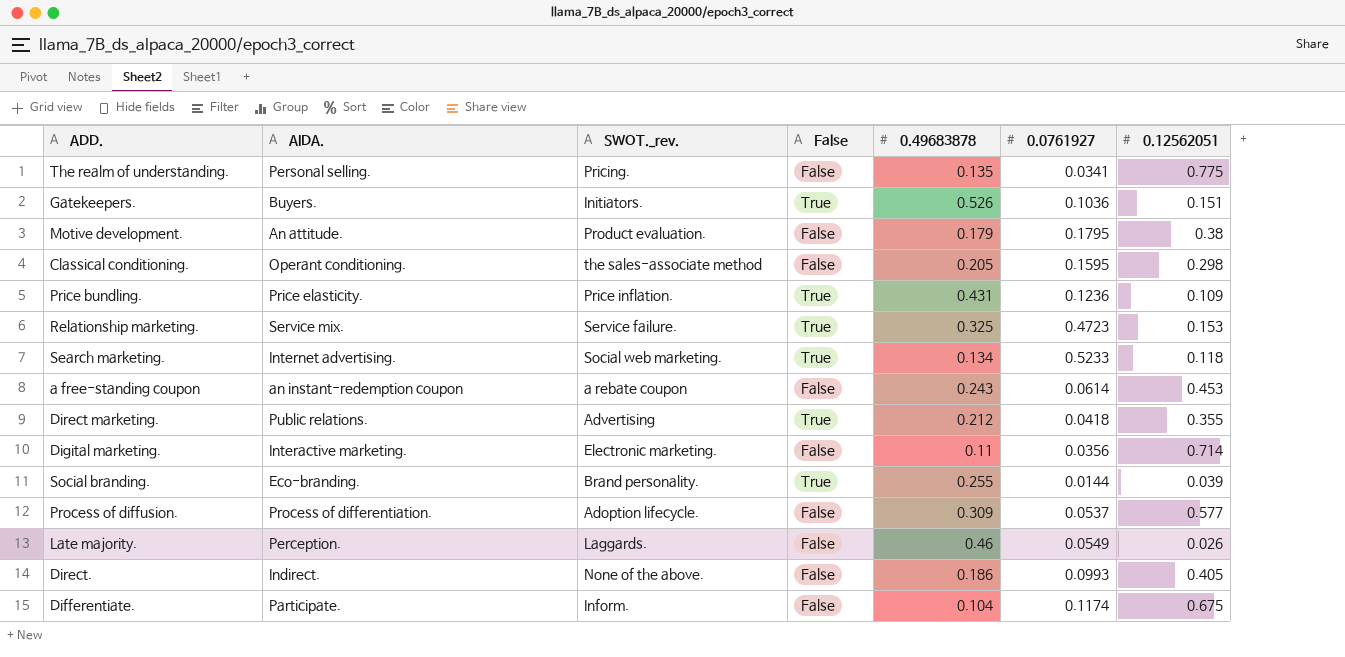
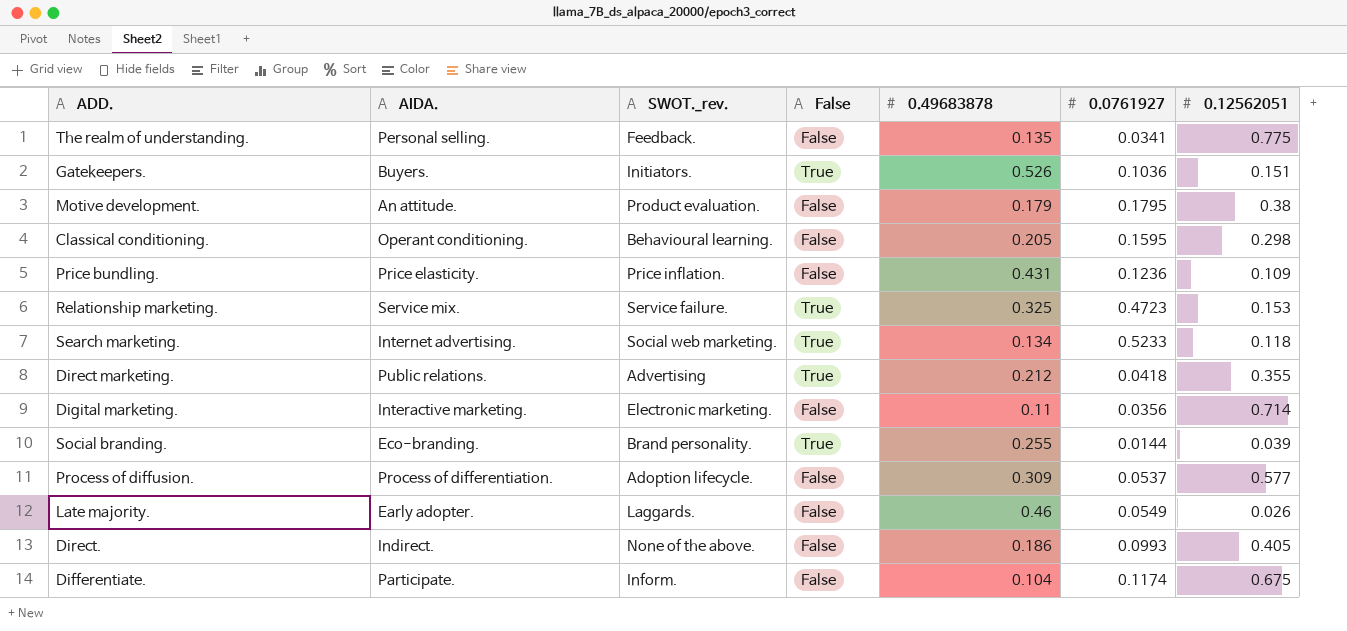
row a free-standing coupon: an instant-redemption coupon | a rebate coupon | False | 0.243 | 0.0614 | 0.453 -> none
The realm of understanding. | SWOT._rev.: Pricing. -> Feedback.
Classical conditioning. | SWOT._rev.: the sales-associate method -> Behavioural learning.
Price bundling. | False: True -> False
Late majority. | AIDA.: Perception. -> Early adopter.

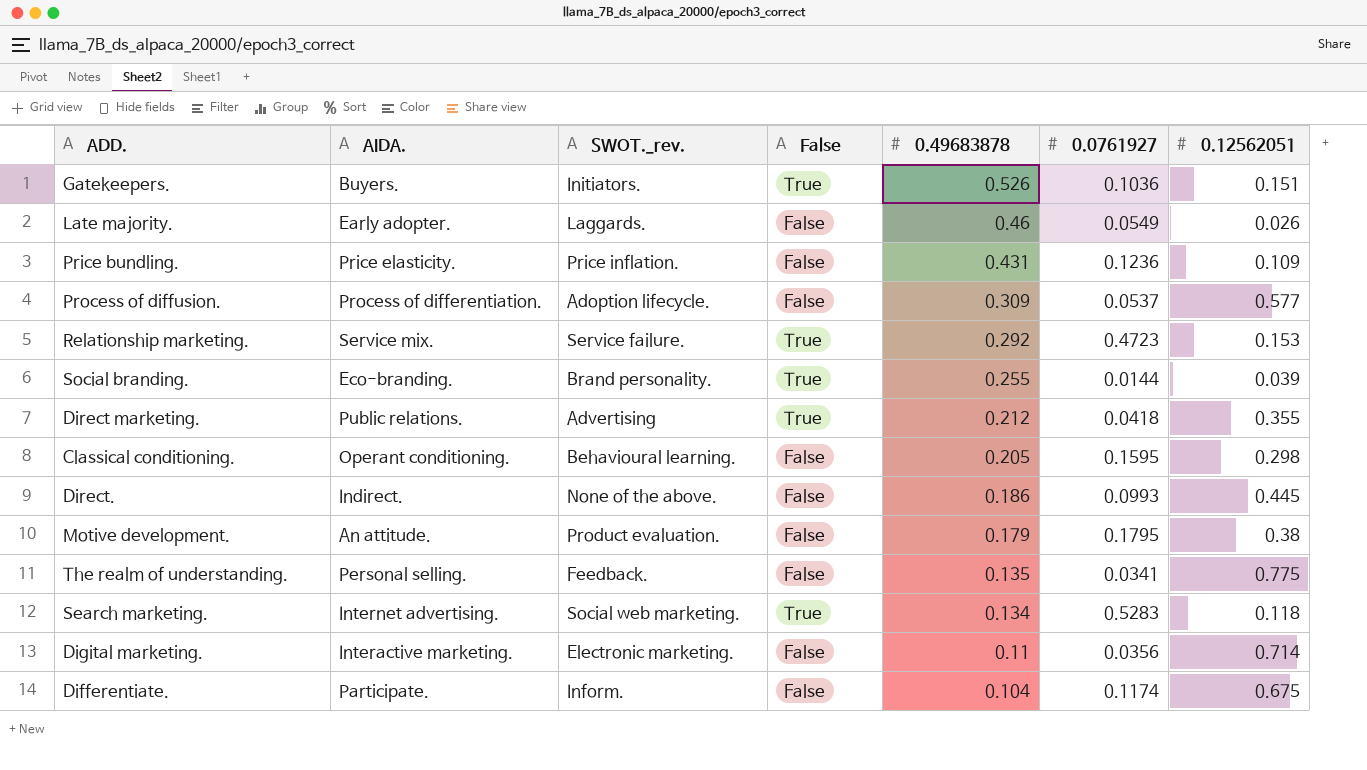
row order: none -> 0.49683878 descending
Relationship marketing. | 0.49683878: 0.325 -> 0.292
Direct. | 0.12562051: 0.405 -> 0.445
Search marketing. | 0.0761927: 0.5233 -> 0.5283

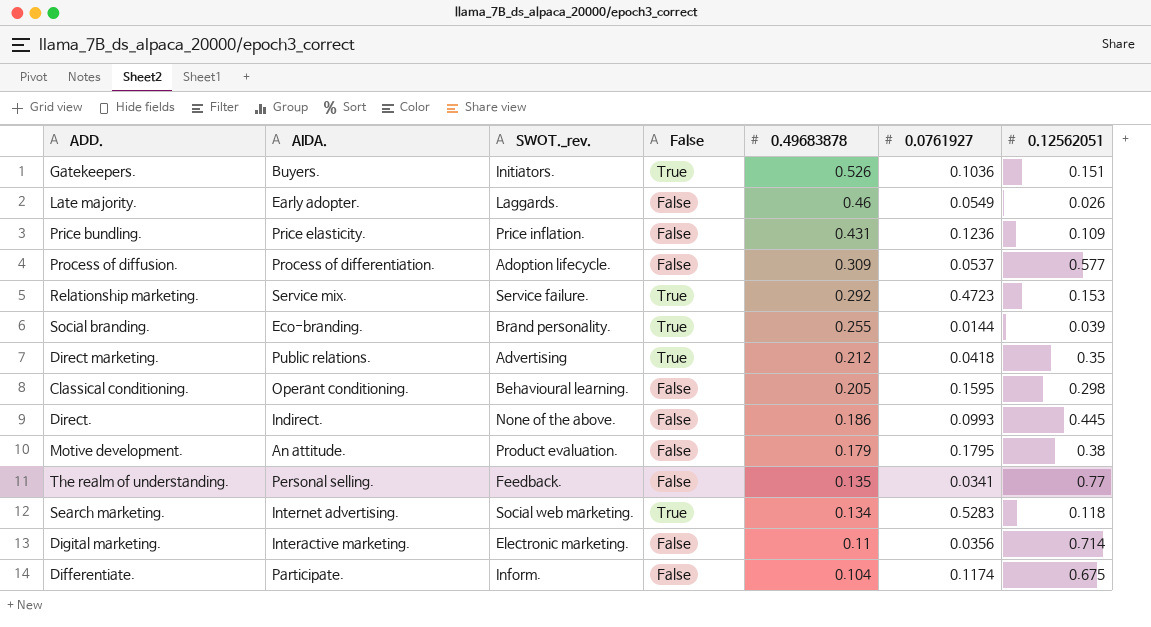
Direct marketing. | 0.12562051: 0.355 -> 0.35
The realm of understanding. | 0.12562051: 0.775 -> 0.77

